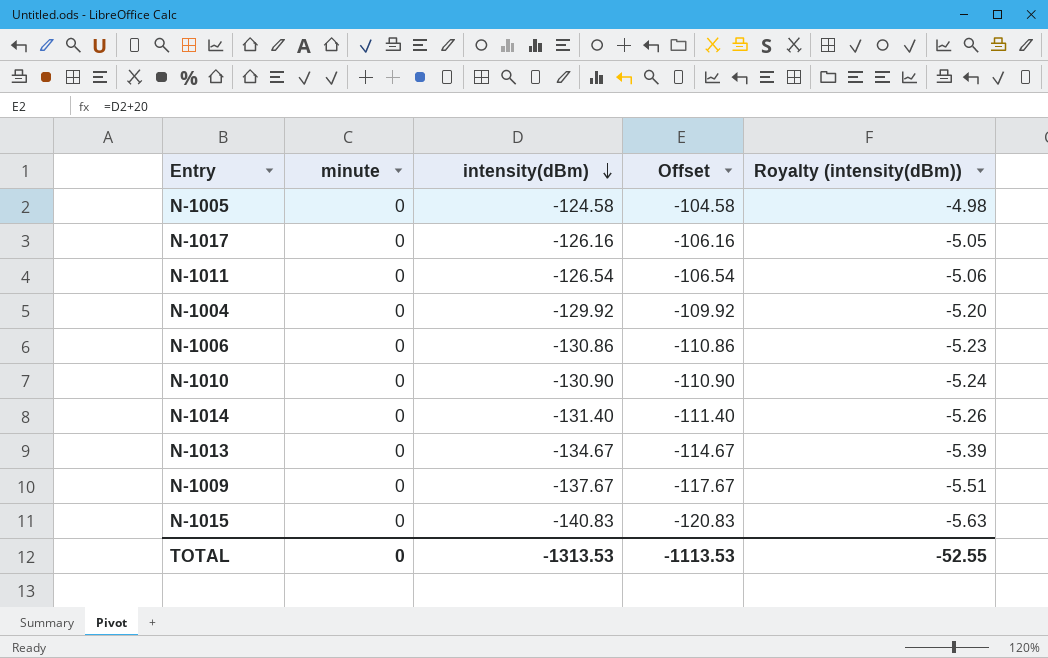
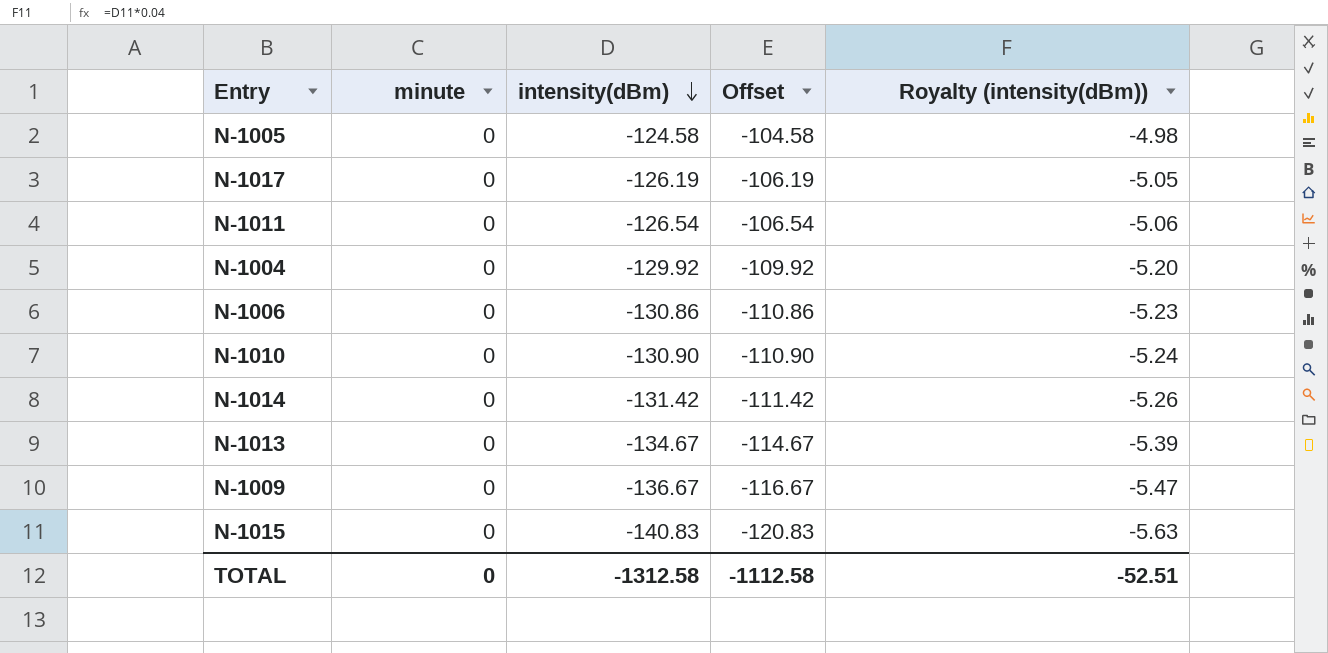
N-1017 | intensity(dBm): -126.16 -> -126.19
N-1017 | Offset: -106.16 -> -106.19
N-1014 | intensity(dBm): -131.40 -> -131.42
N-1014 | Offset: -111.40 -> -111.42
N-1009 | intensity(dBm): -137.67 -> -136.67
N-1009 | Offset: -117.67 -> -116.67
N-1009 | Royalty (intensity(dBm)): -5.51 -> -5.47
TOTAL | intensity(dBm): -1313.53 -> -1312.58
TOTAL | Offset: -1113.53 -> -1112.58
TOTAL | Royalty (intensity(dBm)): -52.55 -> -52.51

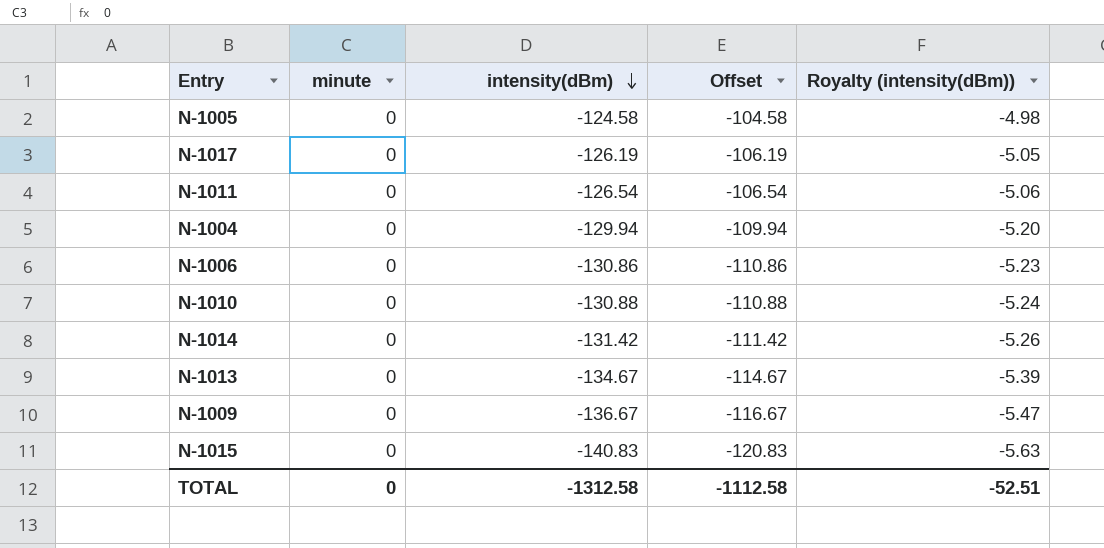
N-1004 | intensity(dBm): -129.92 -> -129.94
N-1004 | Offset: -109.92 -> -109.94
N-1010 | intensity(dBm): -130.90 -> -130.88
N-1010 | Offset: -110.90 -> -110.88

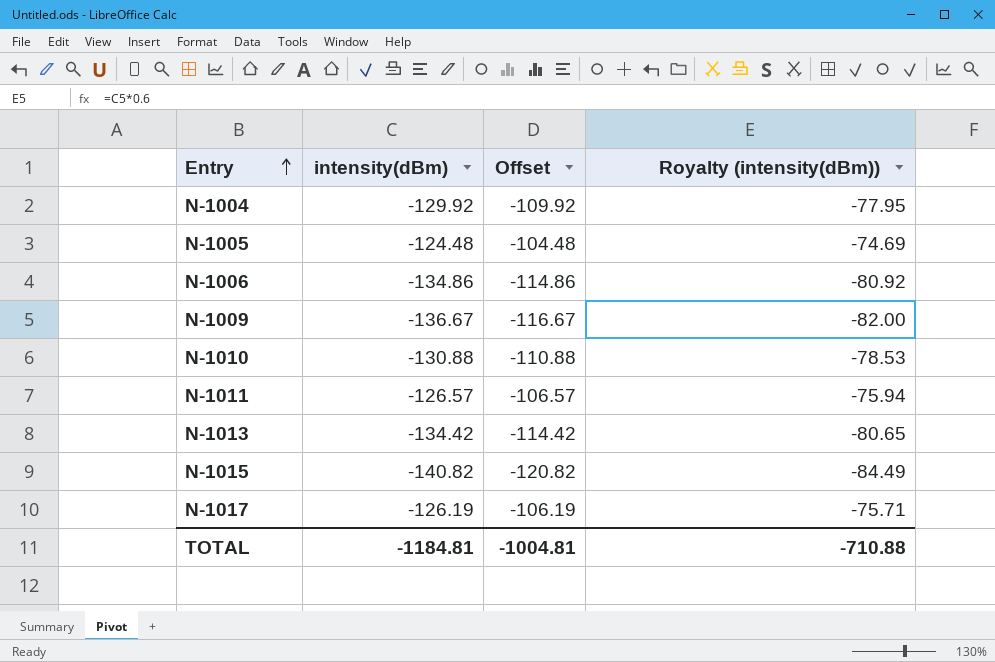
row order: intensity(dBm) descending -> Entry ascending
column minute | position: 2 -> none
column Royalty (intensity(dBm)) | formula: [intensity(dBm)] * 0.04 -> [intensity(dBm)] * 0.6
row N-1014: 0 | -131.42 | -111.42 | -5.26 -> none
N-1004 | intensity(dBm): -129.94 -> -129.92
N-1004 | Offset: -109.94 -> -109.92
N-1005 | intensity(dBm): -124.58 -> -124.48
N-1005 | Offset: -104.58 -> -104.48
N-1006 | intensity(dBm): -130.86 -> -134.86
N-1006 | Offset: -110.86 -> -114.86
N-1011 | intensity(dBm): -126.54 -> -126.57
N-1011 | Offset: -106.54 -> -106.57
N-1013 | intensity(dBm): -134.67 -> -134.42
N-1013 | Offset: -114.67 -> -114.42
N-1015 | intensity(dBm): -140.83 -> -140.82
N-1015 | Offset: -120.83 -> -120.82
TOTAL | intensity(dBm): -1312.58 -> -1184.81
TOTAL | Offset: -1112.58 -> -1004.81
TOTAL | Royalty (intensity(dBm)): -52.51 -> -710.88

